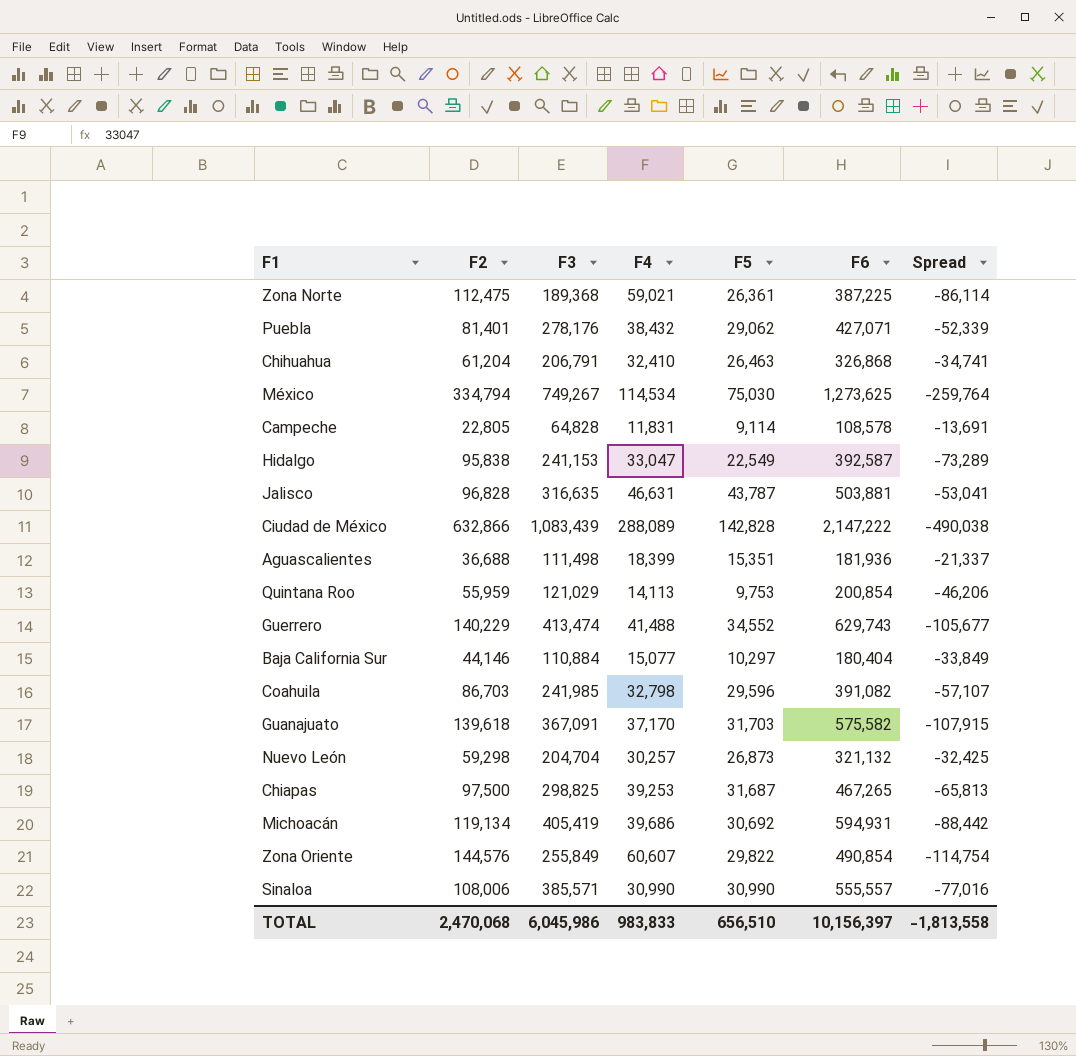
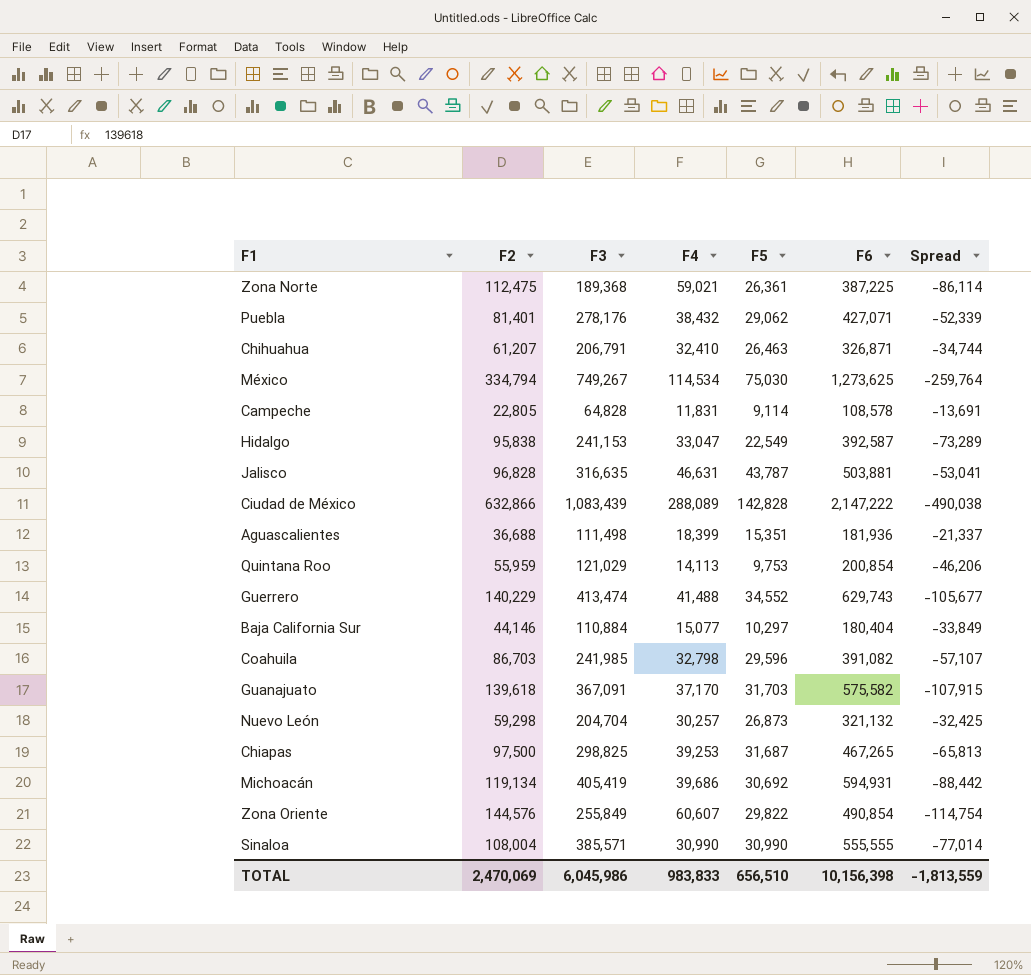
Chihuahua | F2: 61,204 -> 61,207
Chihuahua | F6: 326,868 -> 326,871
Chihuahua | Spread: -34,741 -> -34,744
Sinaloa | F2: 108,006 -> 108,004
Sinaloa | F6: 555,557 -> 555,555
Sinaloa | Spread: -77,016 -> -77,014
TOTAL | F2: 2,470,068 -> 2,470,069
TOTAL | F6: 10,156,397 -> 10,156,398
TOTAL | Spread: -1,813,558 -> -1,813,559

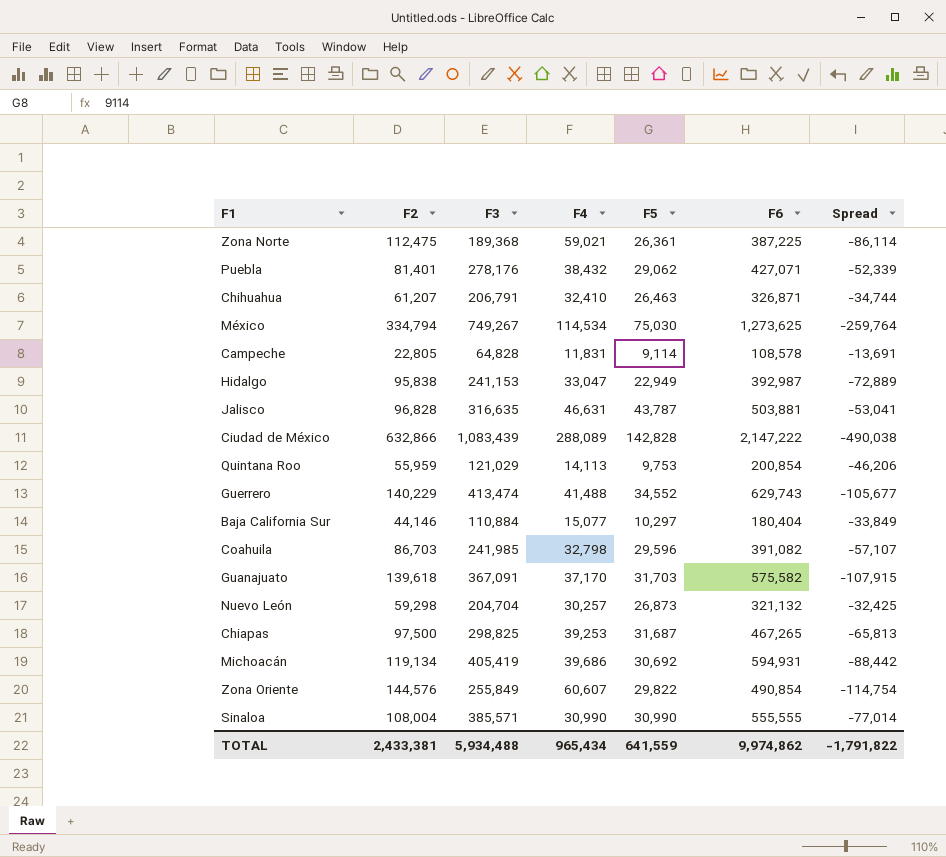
row Aguascalientes: 36,688 | 111,498 | 18,399 | 15,351 | 181,936 | -21,337 -> none
Hidalgo | F5: 22,549 -> 22,949
Hidalgo | F6: 392,587 -> 392,987
Hidalgo | Spread: -73,289 -> -72,889
TOTAL | F2: 2,470,069 -> 2,433,381
TOTAL | F3: 6,045,986 -> 5,934,488
TOTAL | F4: 983,833 -> 965,434
TOTAL | F5: 656,510 -> 641,559
TOTAL | F6: 10,156,398 -> 9,974,862
TOTAL | Spread: -1,813,559 -> -1,791,822

